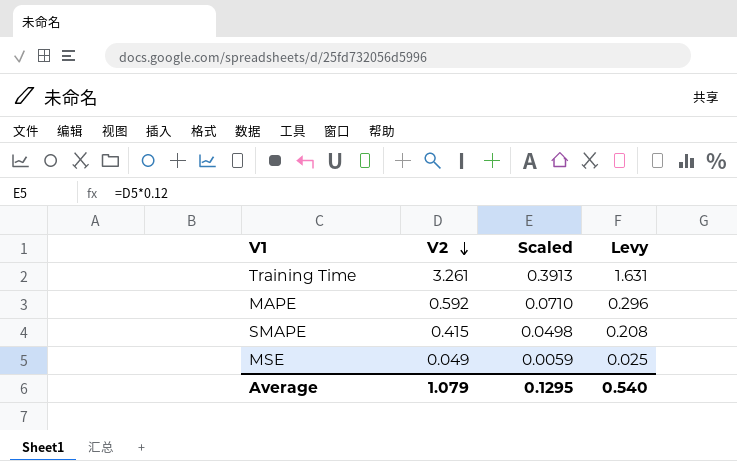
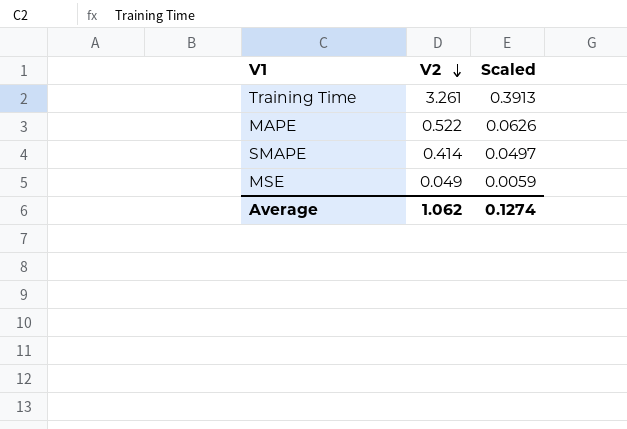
column Levy | formula: [V2] * 0.5 -> none
MAPE | V2: 0.592 -> 0.522
MAPE | Scaled: 0.0710 -> 0.0626
SMAPE | V2: 0.415 -> 0.414
SMAPE | Scaled: 0.0498 -> 0.0497
Average | V2: 1.079 -> 1.062
Average | Scaled: 0.1295 -> 0.1274

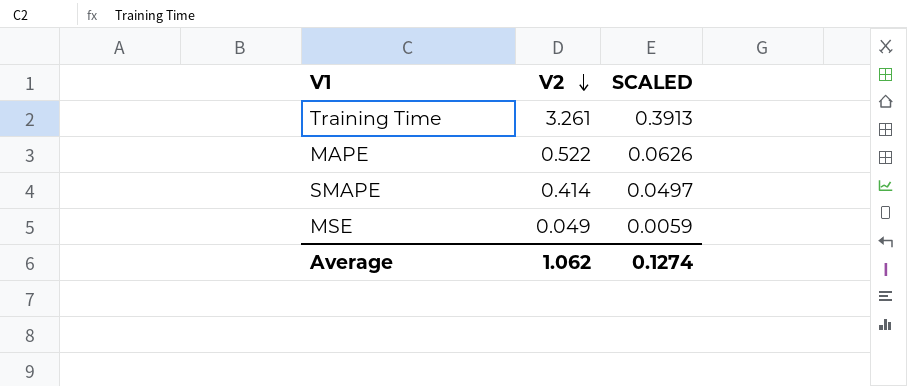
column name: Scaled -> SCALED

